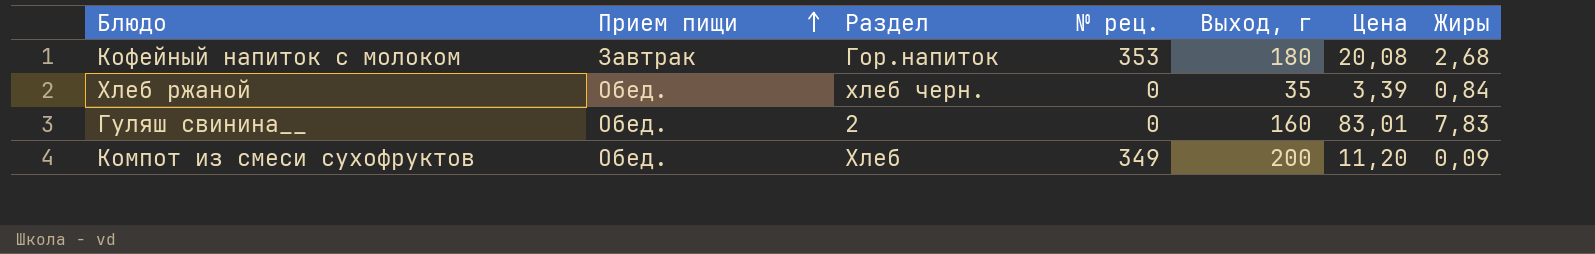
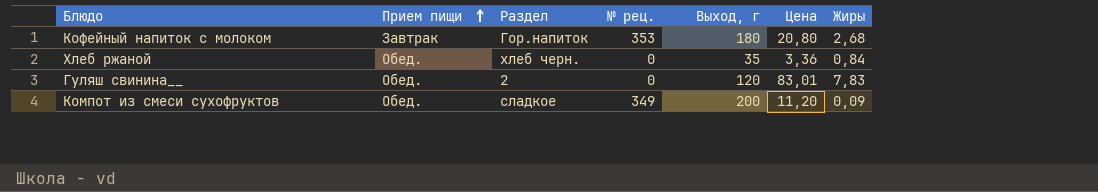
Кофейный напиток с молоком | Цена: 20,08 -> 20,80
Хлеб ржаной | Цена: 3,39 -> 3,36
Гуляш свинина__ | Выход, г: 160 -> 120
Компот из смеси сухофруктов | Раздел: Хлеб -> сладкое

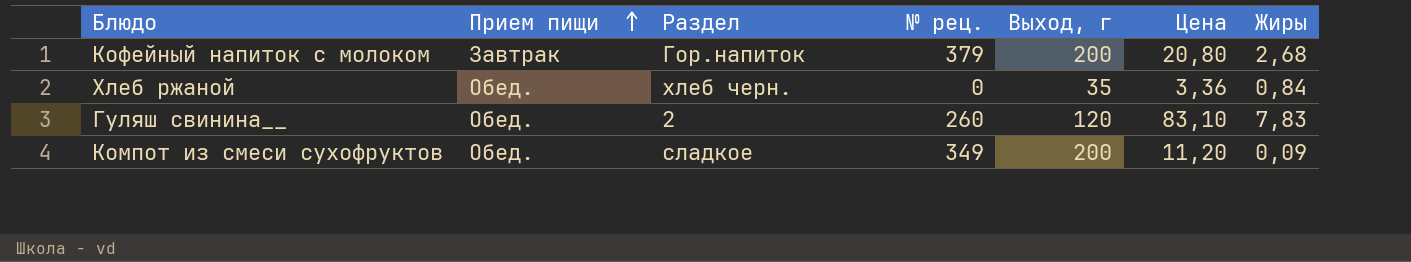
Кофейный напиток с молоком | № рец.: 353 -> 379
Кофейный напиток с молоком | Выход, г: 180 -> 200
Гуляш свинина__ | № рец.: 0 -> 260
Гуляш свинина__ | Цена: 83,01 -> 83,10

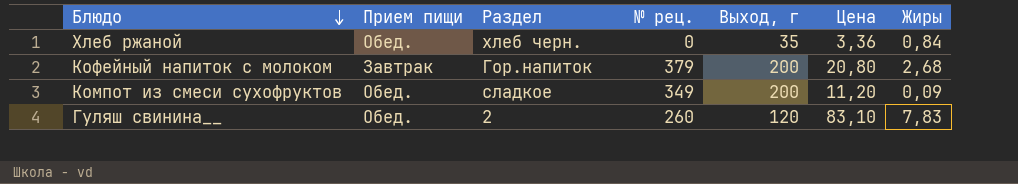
row order: Прием пищи ascending -> Блюдо descending

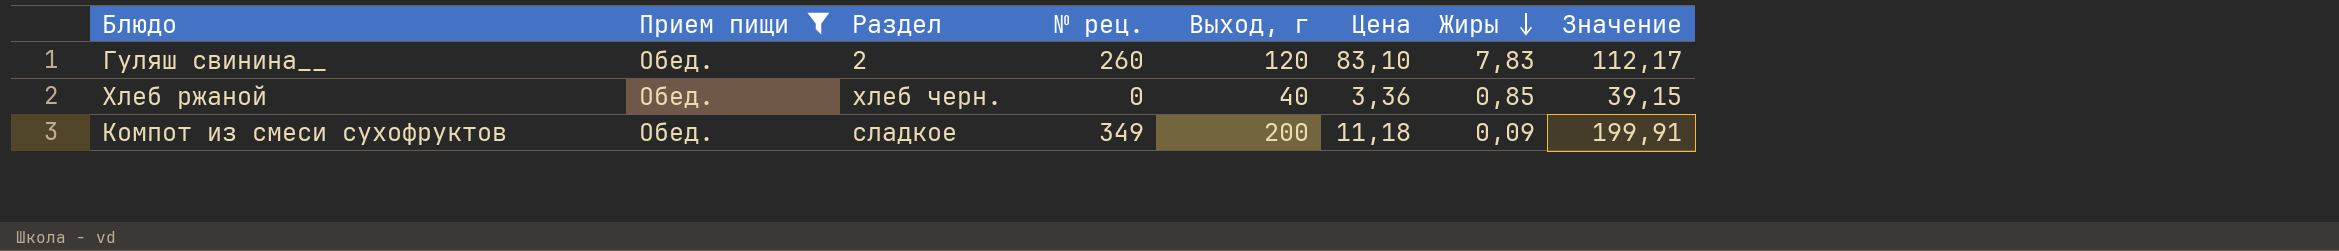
filter: none -> Прием пищи = Обед.
row order: Блюдо descending -> Жиры descending
column Значение | formula: none -> [Выход, г] - [Жиры]
Хлеб ржаной | Выход, г: 35 -> 40
Хлеб ржаной | Жиры: 0,84 -> 0,85
Компот из смеси сухофруктов | Цена: 11,20 -> 11,18

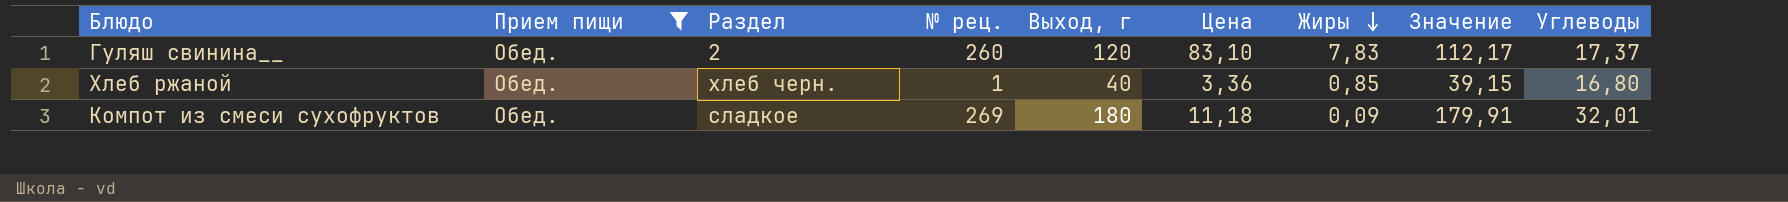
column Углеводы | position: none -> 9
Хлеб ржаной | № рец.: 0 -> 1
Компот из смеси сухофруктов | № рец.: 349 -> 269
Компот из смеси сухофруктов | Выход, г: 200 -> 180
Компот из смеси сухофруктов | Значение: 199,91 -> 179,91

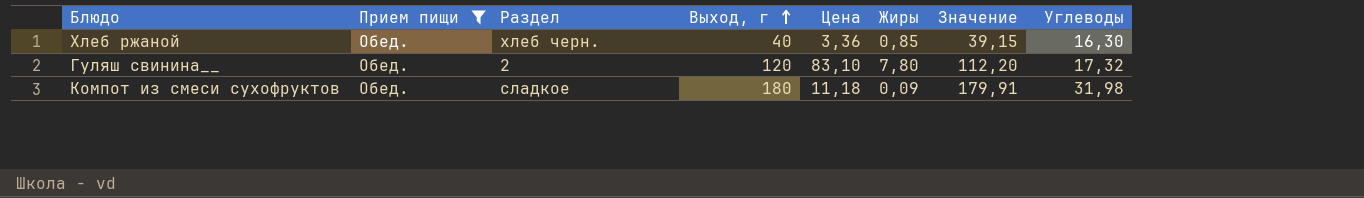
row order: Жиры descending -> Выход, г ascending
column № рец. | position: 4 -> none
Хлеб ржаной | Углеводы: 16,80 -> 16,30
Гуляш свинина__ | Жиры: 7,83 -> 7,80
Гуляш свинина__ | Значение: 112,17 -> 112,20
Гуляш свинина__ | Углеводы: 17,37 -> 17,32
Компот из смеси сухофруктов | Углеводы: 32,01 -> 31,98

